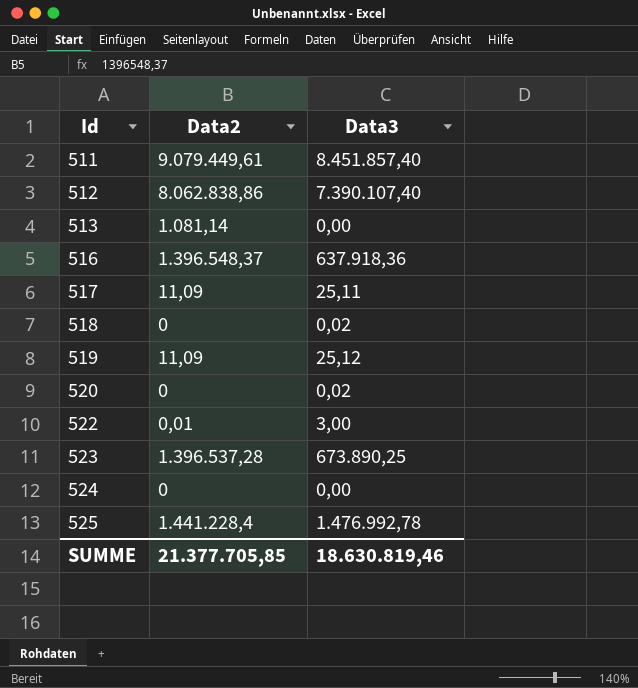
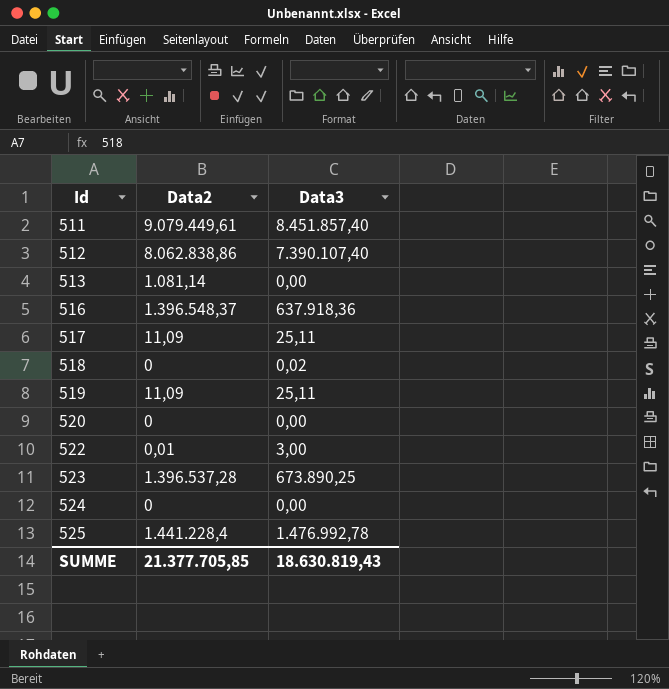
519 | Data3: 25,12 -> 25,11
520 | Data3: 0,02 -> 0,00
SUMME | Data3: 18.630.819,46 -> 18.630.819,43

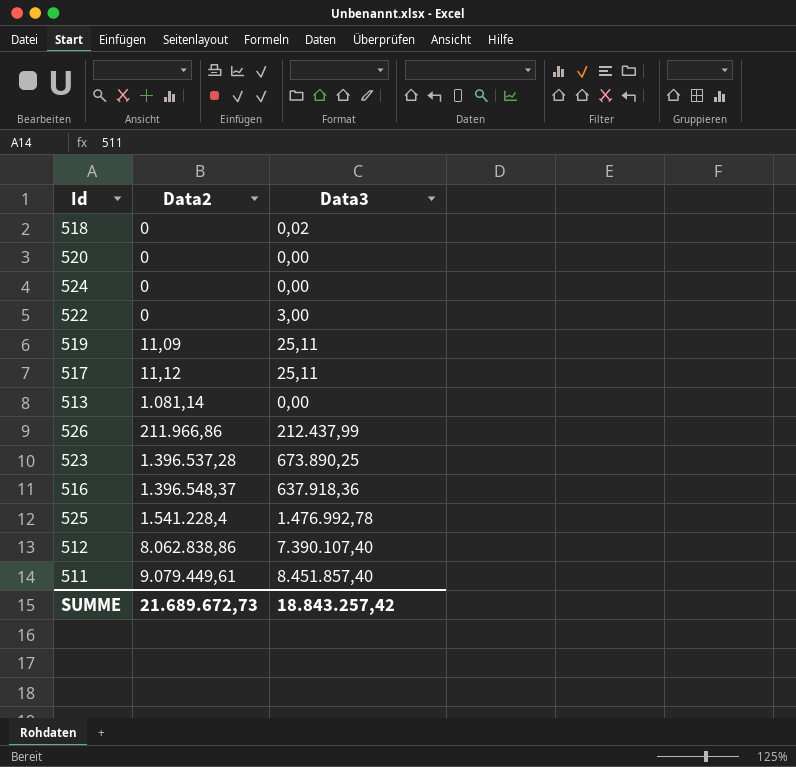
row order: Id ascending -> Data2 ascending
522 | Data2: 0,01 -> 0
517 | Data2: 11,09 -> 11,12
row 526: none -> 211.966,86 | 212.437,99
525 | Data2: 1.441.228,4 -> 1.541.228,4
SUMME | Data2: 21.377.705,85 -> 21.689.672,73
SUMME | Data3: 18.630.819,43 -> 18.843.257,42

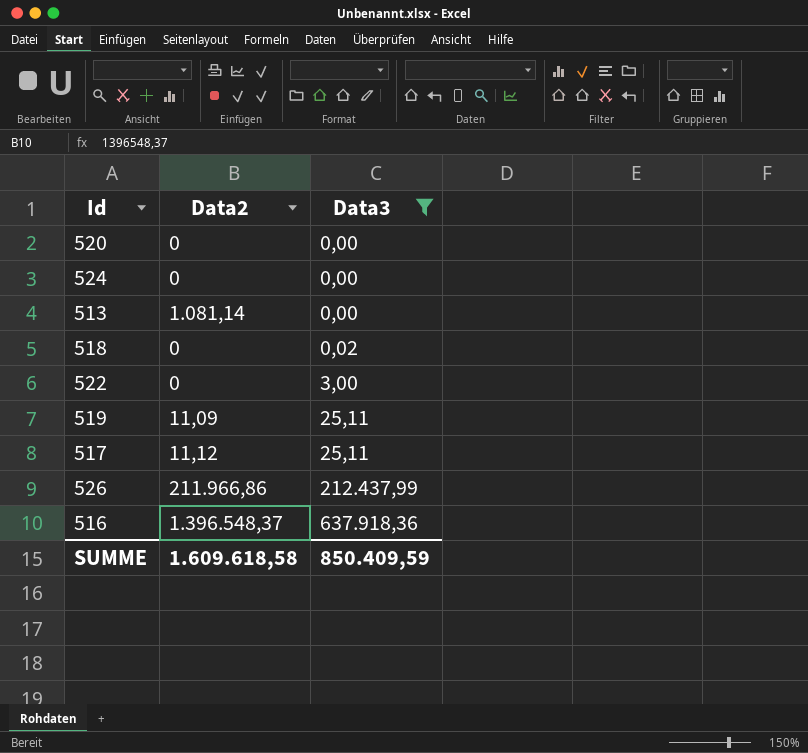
filter: none -> Data3 <= 637.918,36
row order: Data2 ascending -> Data3 ascending
SUMME | Data2: 21.689.672,73 -> 1.609.618,58
SUMME | Data3: 18.843.257,42 -> 850.409,59

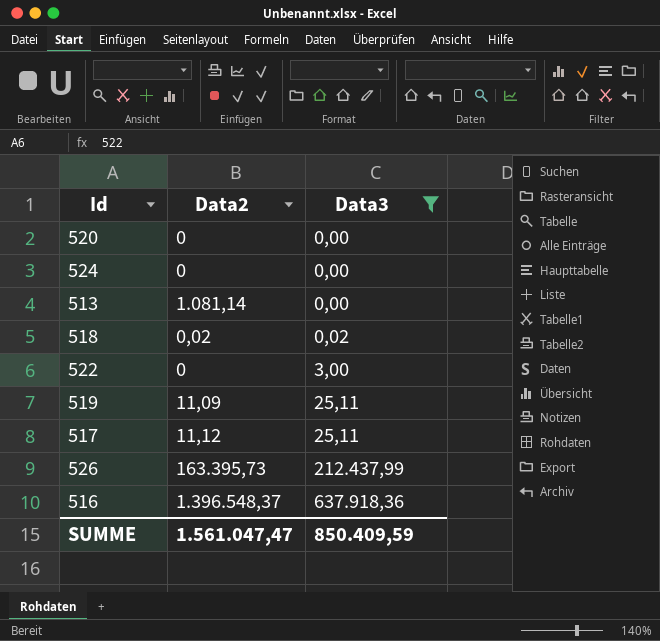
518 | Data2: 0 -> 0,02
526 | Data2: 211.966,86 -> 163.395,73
SUMME | Data2: 1.609.618,58 -> 1.561.047,47

